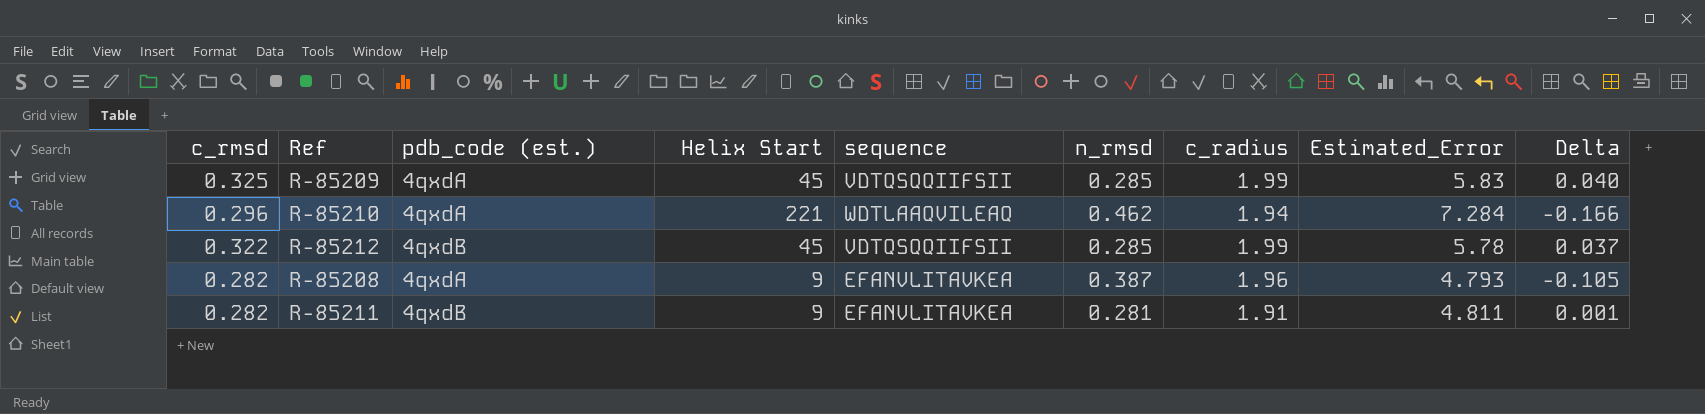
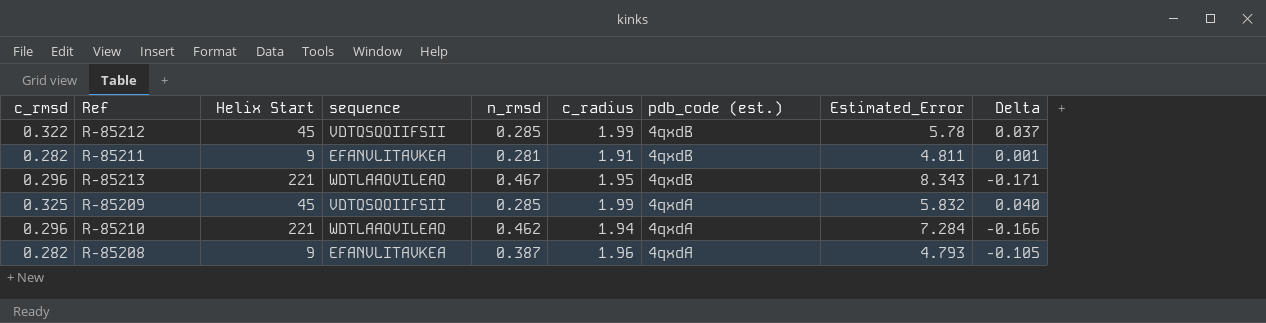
row order: none -> pdb_code (est.) descending
column pdb_code (est.) | position: 3 -> 7
row R-85213: none -> 0.296 | 221 | WDTLAAQVILEAQ | 0.467 | 1.95 | 4qxdB | 8.343 | -0.171
R-85209 | Estimated_Error: 5.83 -> 5.832

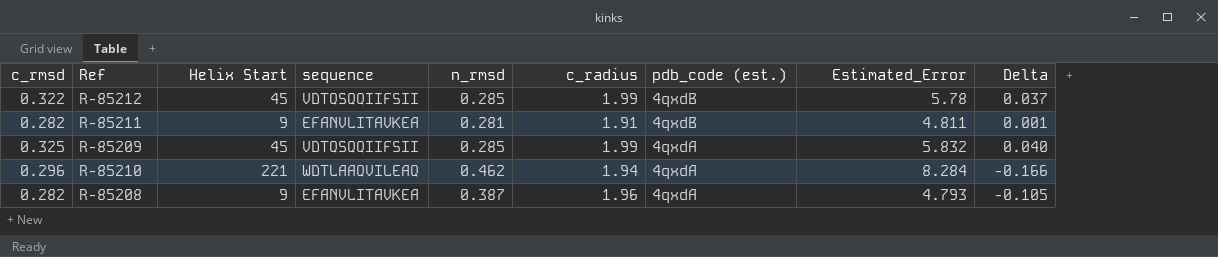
row R-85213: 0.296 | 221 | WDTLAAQVILEAQ | 0.467 | 1.95 | 4qxdB | 8.343 | -0.171 -> none
R-85210 | Estimated_Error: 7.284 -> 8.284

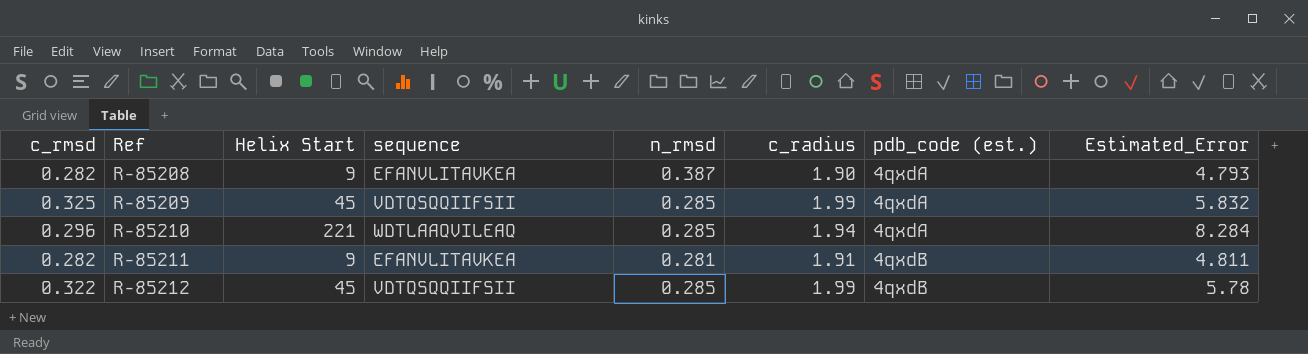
row order: pdb_code (est.) descending -> Ref ascending
column Delta | formula: [c_rmsd] - [n_rmsd] -> none
R-85208 | c_radius: 1.96 -> 1.90
R-85210 | n_rmsd: 0.462 -> 0.285

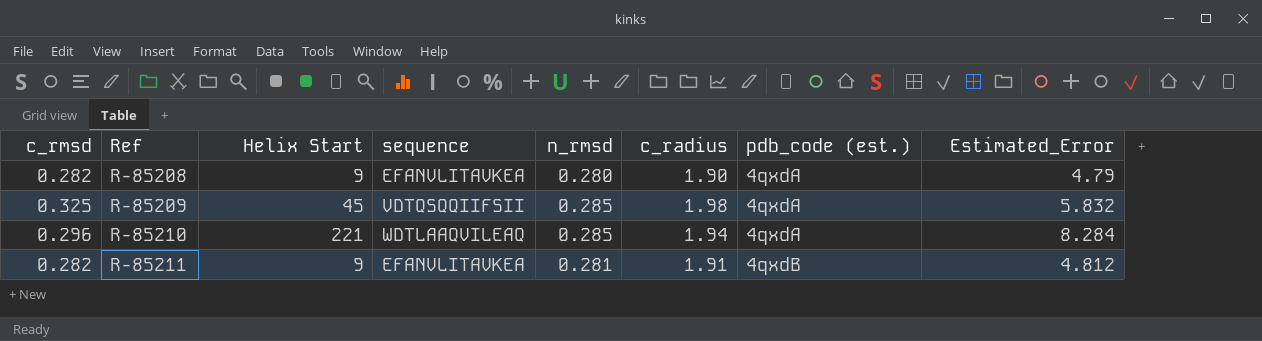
row R-85212: 0.322 | 45 | VDTQSQQIIFSII | 0.285 | 1.99 | 4qxdB | 5.78 -> none
R-85208 | n_rmsd: 0.387 -> 0.280
R-85208 | Estimated_Error: 4.793 -> 4.79
R-85209 | c_radius: 1.99 -> 1.98
R-85211 | Estimated_Error: 4.811 -> 4.812

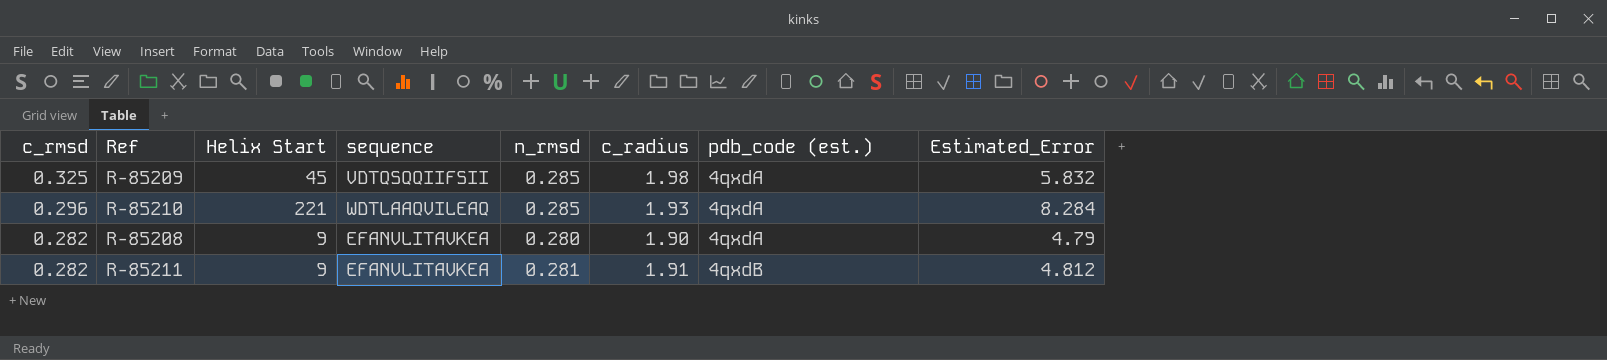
row order: Ref ascending -> c_rmsd descending
R-85210 | c_radius: 1.94 -> 1.93

